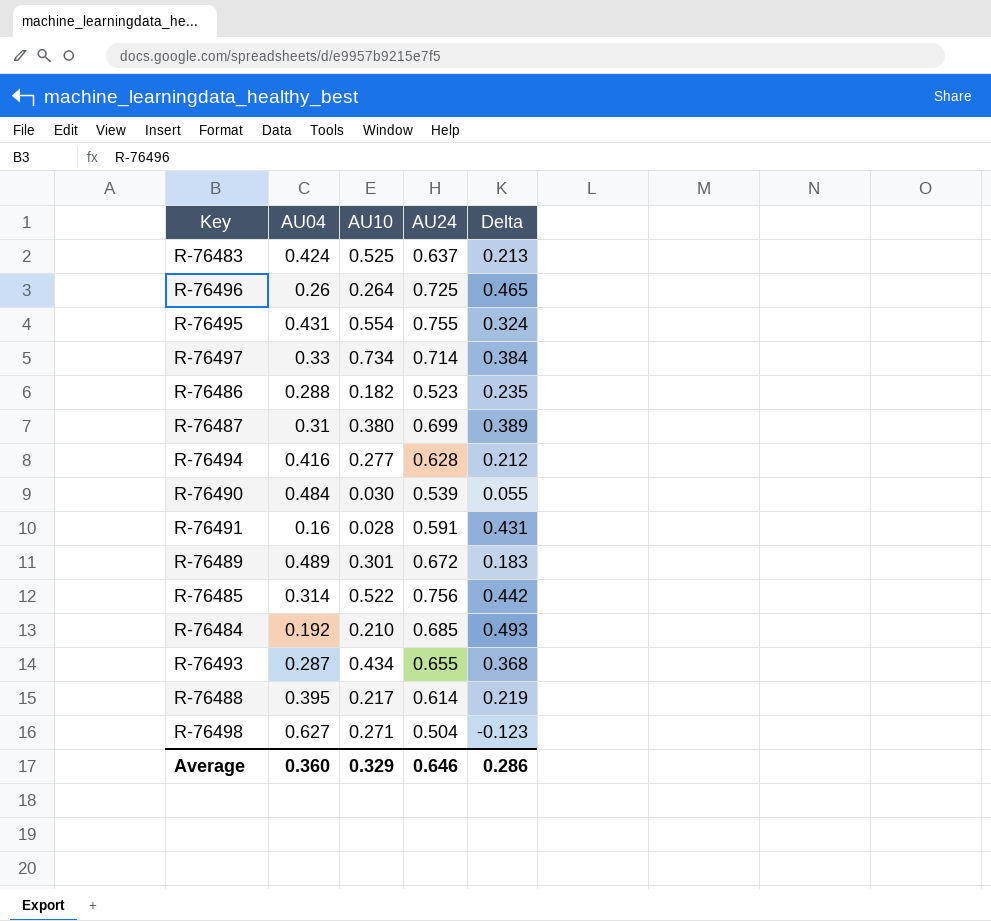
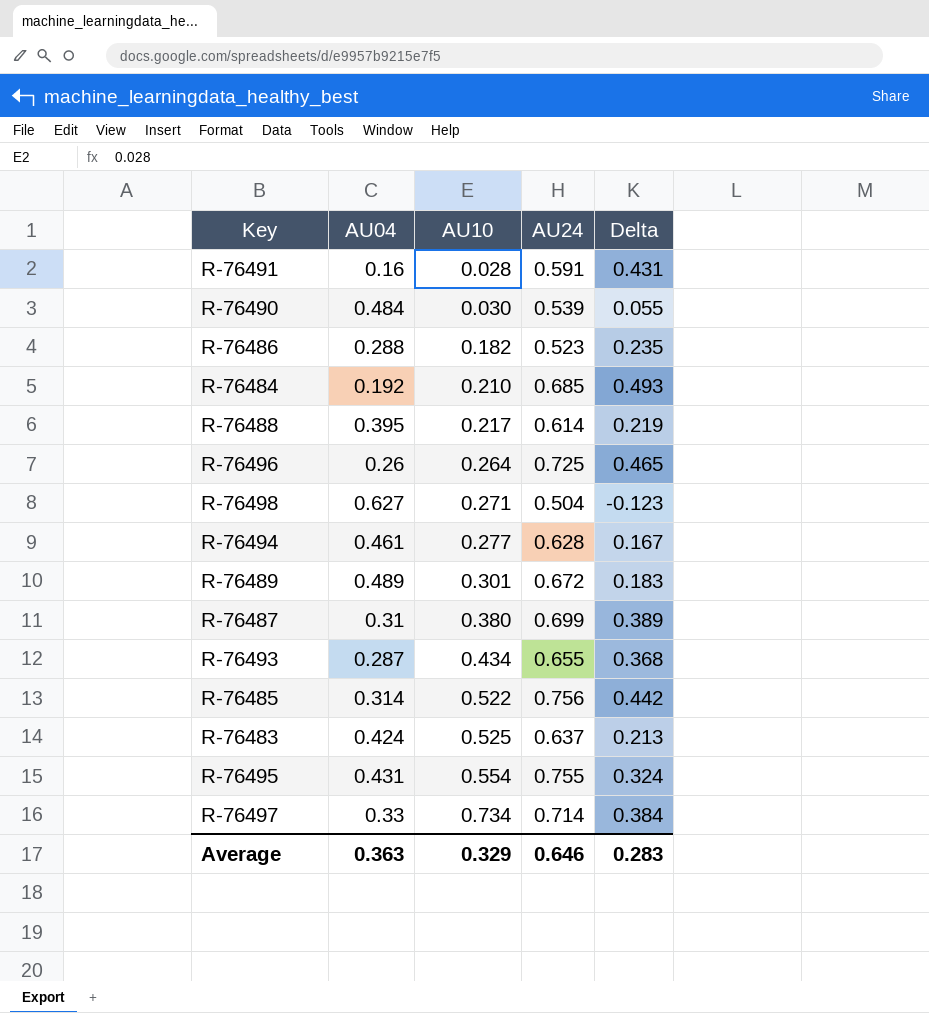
row order: none -> AU10 ascending
R-76494 | AU04: 0.416 -> 0.461
R-76494 | Delta: 0.212 -> 0.167
Average | AU04: 0.360 -> 0.363
Average | Delta: 0.286 -> 0.283

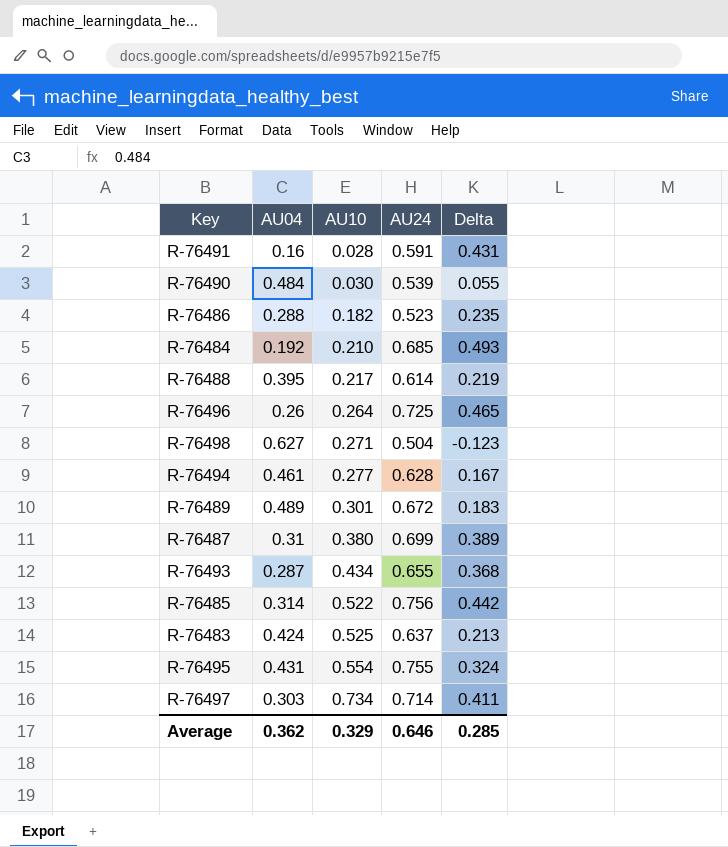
R-76497 | AU04: 0.33 -> 0.303
R-76497 | Delta: 0.384 -> 0.411
Average | AU04: 0.363 -> 0.362
Average | Delta: 0.283 -> 0.285

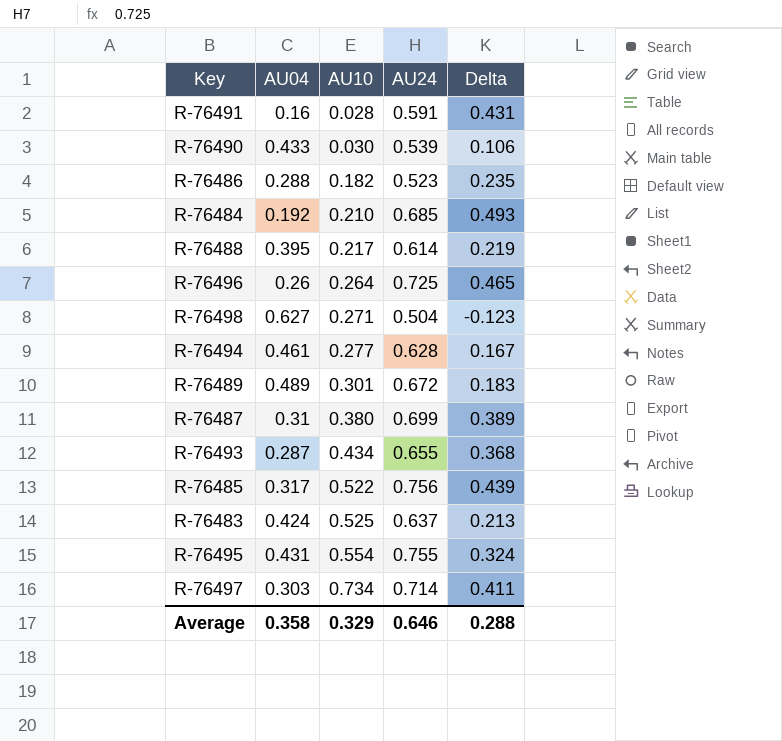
R-76490 | AU04: 0.484 -> 0.433
R-76490 | Delta: 0.055 -> 0.106
R-76485 | AU04: 0.314 -> 0.317
R-76485 | Delta: 0.442 -> 0.439
Average | AU04: 0.362 -> 0.358
Average | Delta: 0.285 -> 0.288

